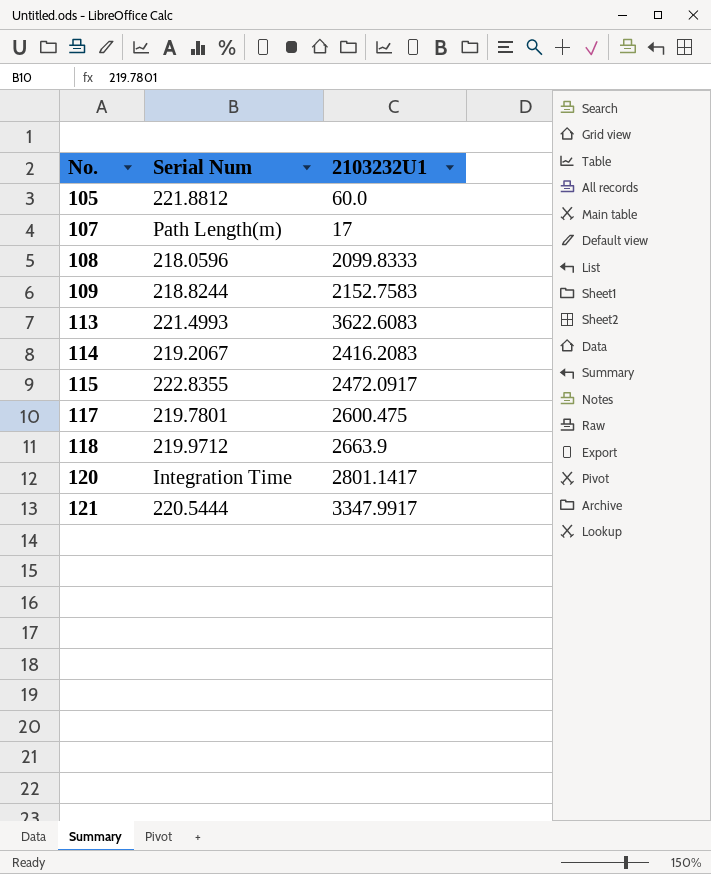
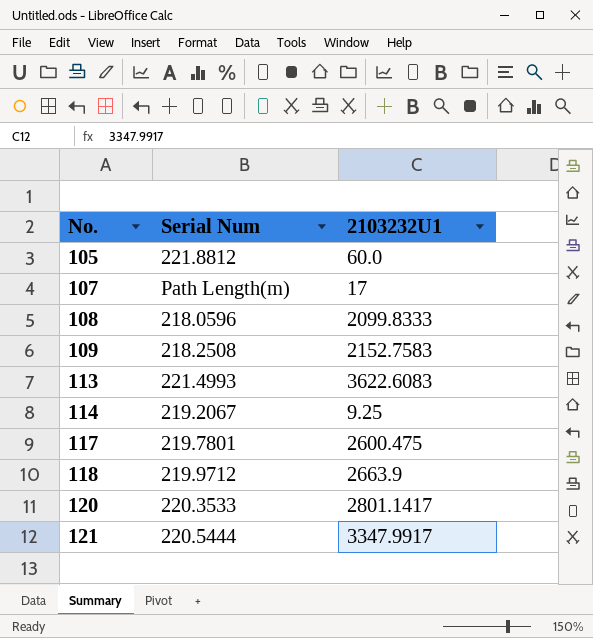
row 115: 222.8355 | 2472.0917 -> none
109 | Serial Num: 218.8244 -> 218.2508
114 | 2103232U1: 2416.2083 -> 9.25
120 | Serial Num: Integration Time -> 220.3533

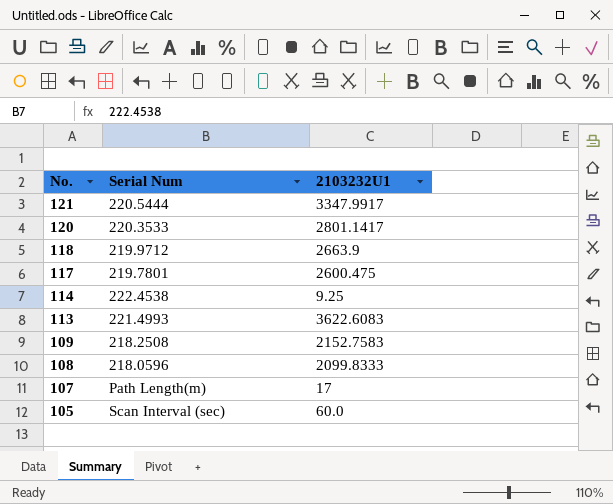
row order: No. ascending -> No. descending
114 | Serial Num: 219.2067 -> 222.4538
105 | Serial Num: 221.8812 -> Scan Interval (sec)

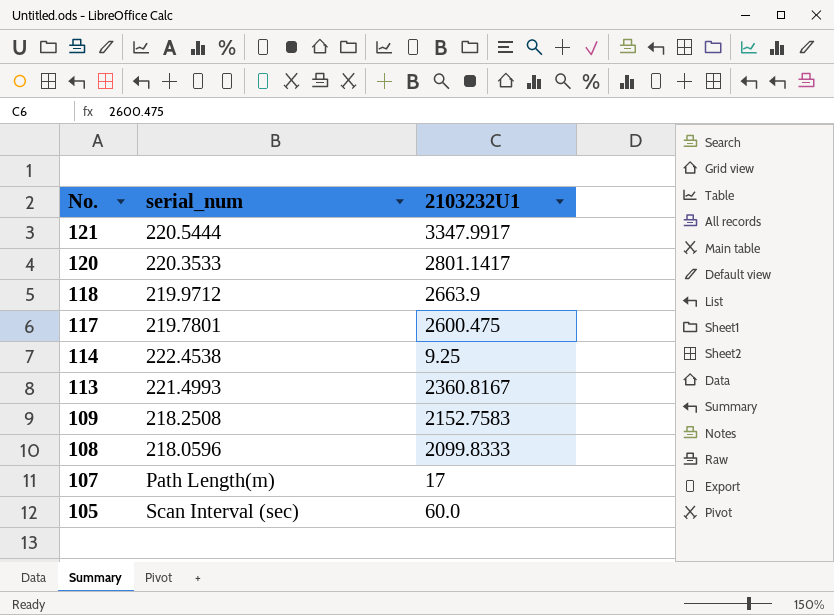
column name: Serial Num -> serial_num
113 | 2103232U1: 3622.6083 -> 2360.8167

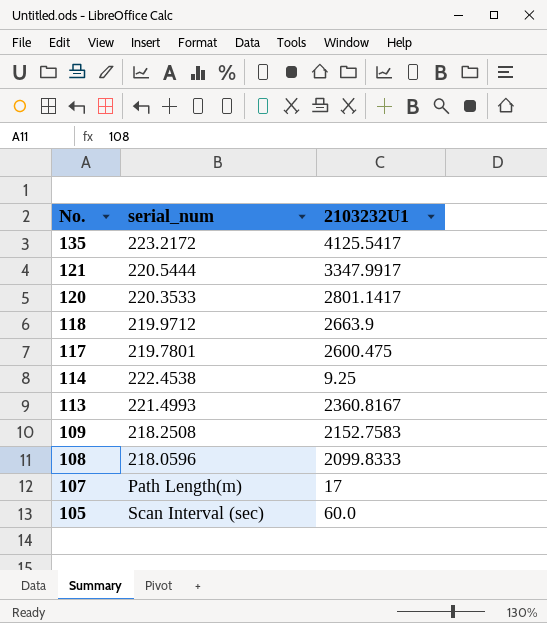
row 135: none -> 223.2172 | 4125.5417

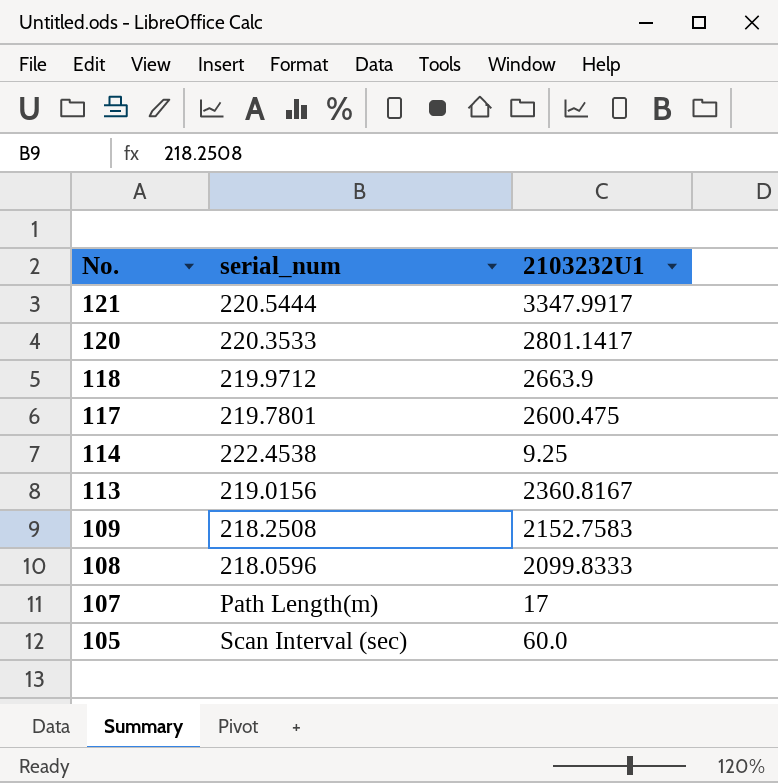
row 135: 223.2172 | 4125.5417 -> none
113 | serial_num: 221.4993 -> 219.0156

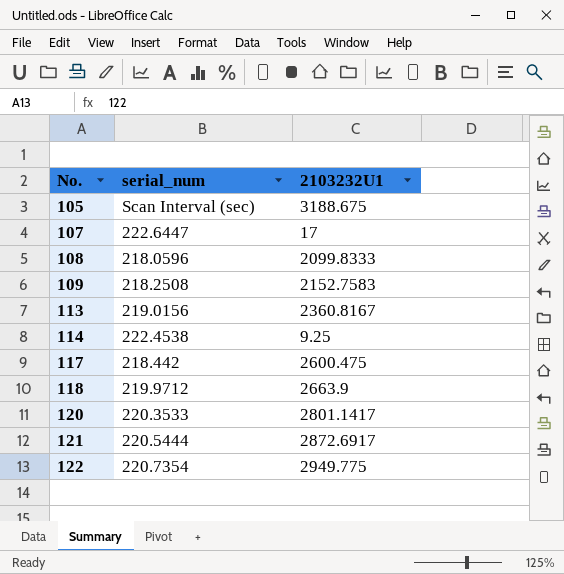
row order: No. descending -> No. ascending
105 | 2103232U1: 60.0 -> 3188.675
107 | serial_num: Path Length(m) -> 222.6447
117 | serial_num: 219.7801 -> 218.442
121 | 2103232U1: 3347.9917 -> 2872.6917
row 122: none -> 220.7354 | 2949.775

